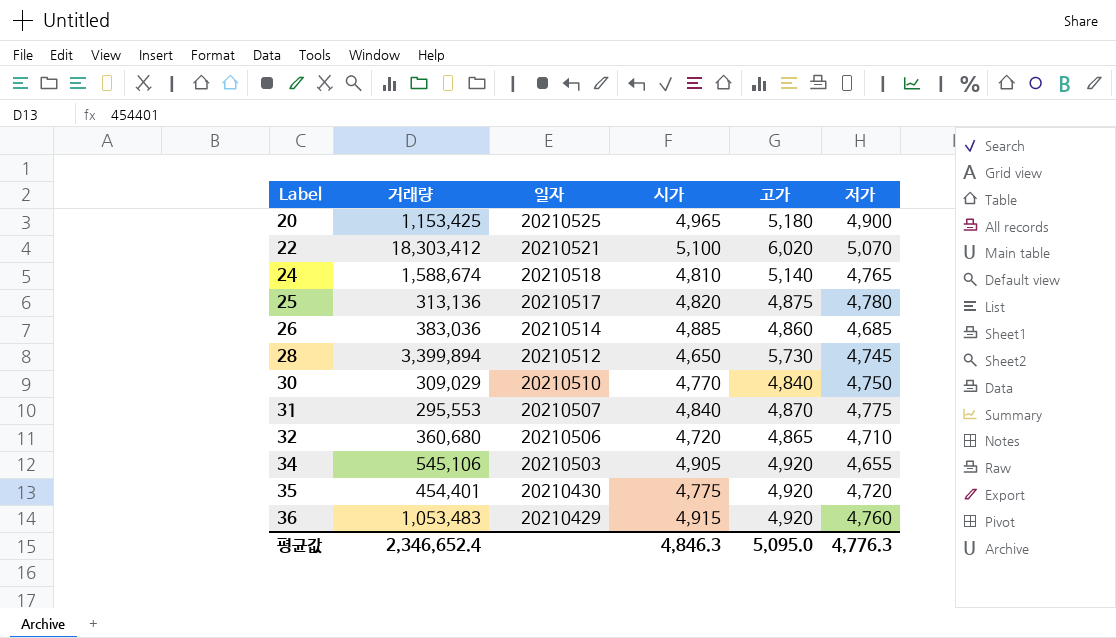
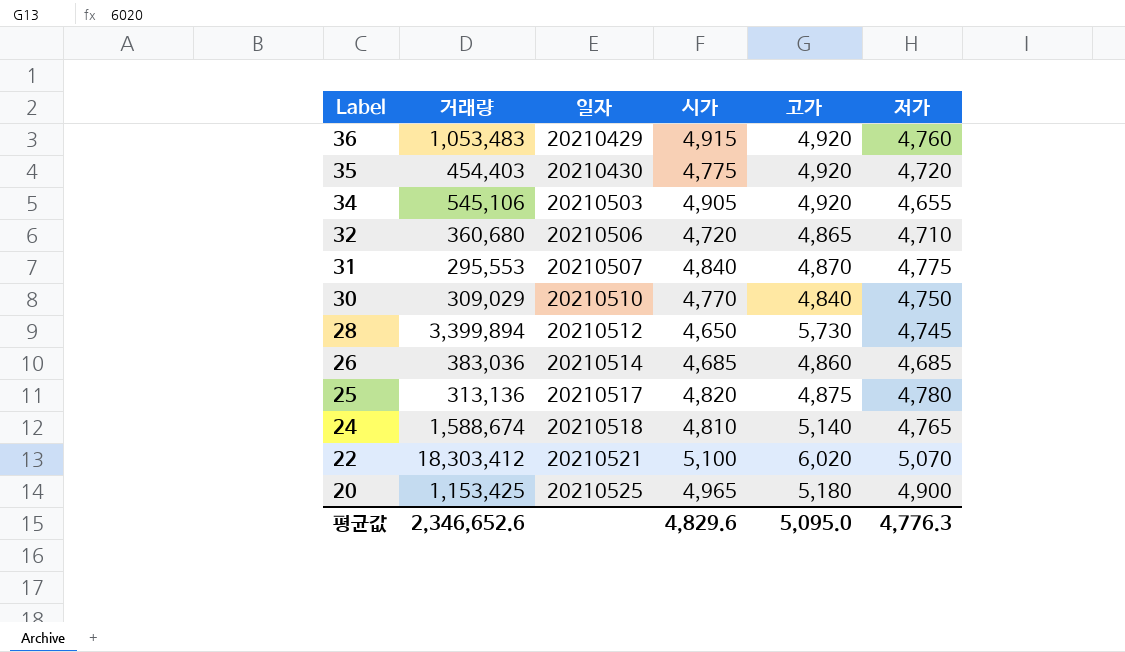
row order: Label ascending -> Label descending
35 | 거래량: 454,401 -> 454,403
26 | 시가: 4,885 -> 4,685
평균값 | 거래량: 2,346,652.4 -> 2,346,652.6
평균값 | 시가: 4,846.3 -> 4,829.6

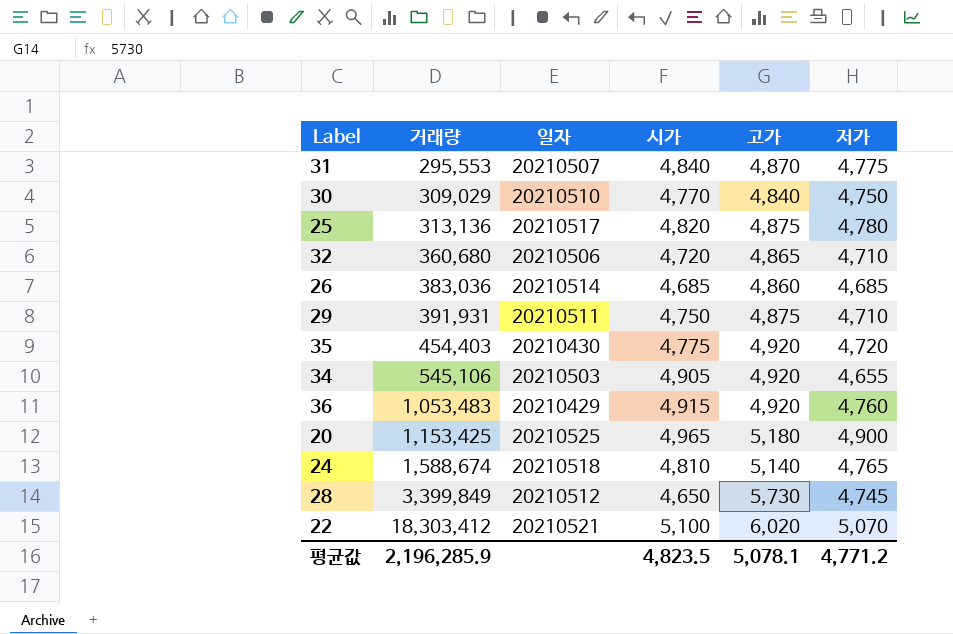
row order: Label descending -> 거래량 ascending
row 29: none -> 391,931 | 20210511 | 4,750 | 4,875 | 4,710
28 | 거래량: 3,399,894 -> 3,399,849
평균값 | 거래량: 2,346,652.6 -> 2,196,285.9
평균값 | 시가: 4,829.6 -> 4,823.5
평균값 | 고가: 5,095.0 -> 5,078.1
평균값 | 저가: 4,776.3 -> 4,771.2

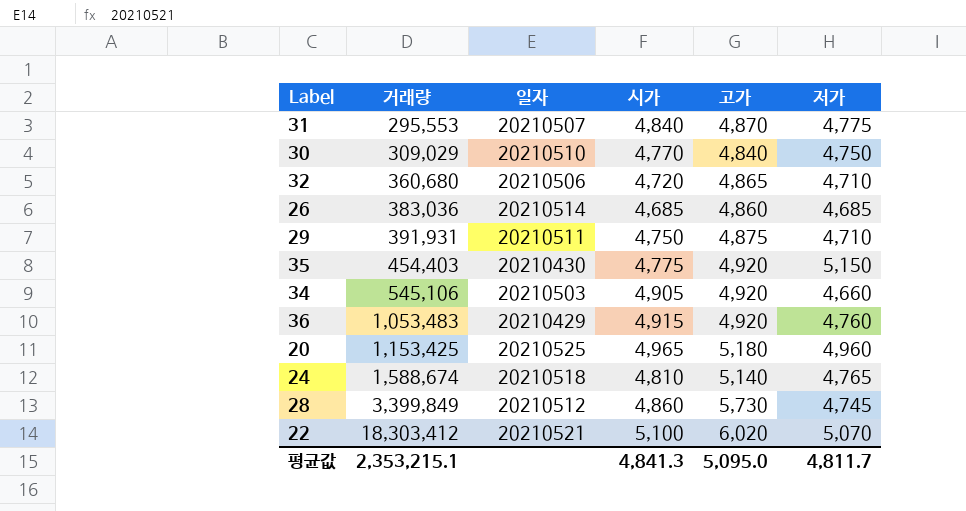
row 25: 313,136 | 20210517 | 4,820 | 4,875 | 4,780 -> none
35 | 저가: 4,720 -> 5,150
34 | 저가: 4,655 -> 4,660
20 | 저가: 4,900 -> 4,960
28 | 시가: 4,650 -> 4,860
평균값 | 거래량: 2,196,285.9 -> 2,353,215.1
평균값 | 시가: 4,823.5 -> 4,841.3
평균값 | 고가: 5,078.1 -> 5,095.0
평균값 | 저가: 4,771.2 -> 4,811.7

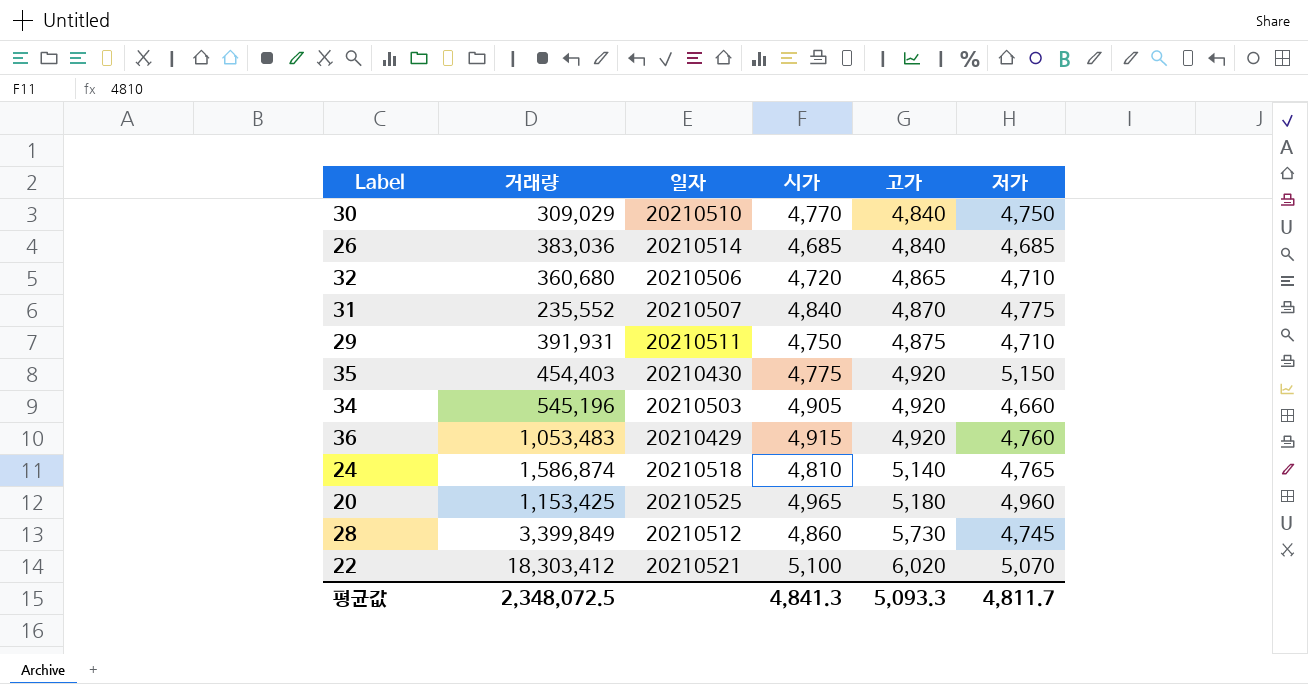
row order: 거래량 ascending -> 고가 ascending
26 | 고가: 4,860 -> 4,840
31 | 거래량: 295,553 -> 235,552
34 | 거래량: 545,106 -> 545,196
24 | 거래량: 1,588,674 -> 1,586,874
평균값 | 거래량: 2,353,215.1 -> 2,348,072.5
평균값 | 고가: 5,095.0 -> 5,093.3

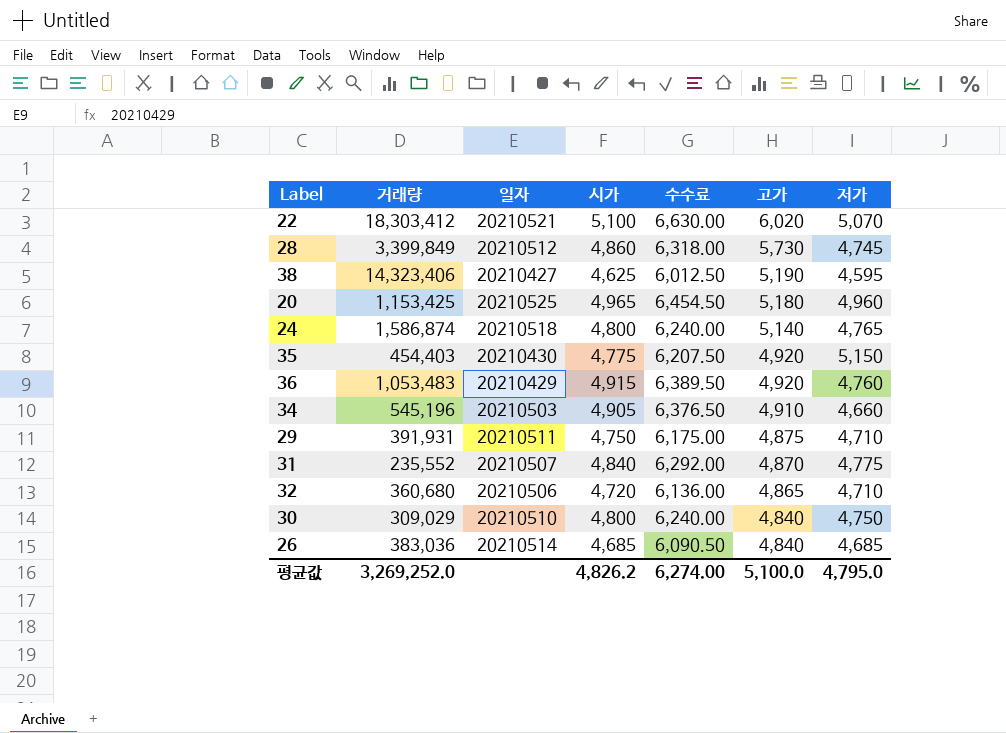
row order: 고가 ascending -> 고가 descending
column 수수료 | formula: none -> [시가] * 1.3
row 38: none -> 14,323,406 | 20210427 | 4,625 | 6,012.50 | 5,190 | 4,595
24 | 시가: 4,810 -> 4,800
34 | 고가: 4,920 -> 4,910
30 | 시가: 4,770 -> 4,800
평균값 | 거래량: 2,348,072.5 -> 3,269,252.0
평균값 | 시가: 4,841.3 -> 4,826.2
평균값 | 고가: 5,093.3 -> 5,100.0
평균값 | 저가: 4,811.7 -> 4,795.0

